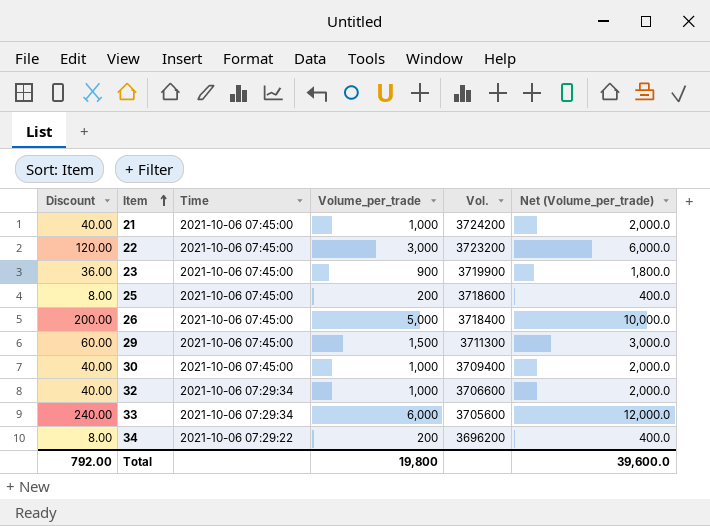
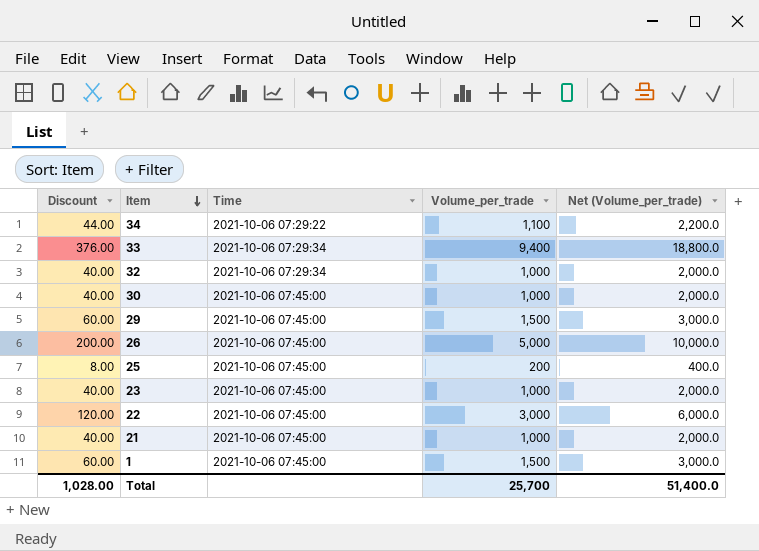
row order: Item ascending -> Item descending
column Vol. | position: 5 -> none
34 | Discount: 8.00 -> 44.00
34 | Volume_per_trade: 200 -> 1,100
34 | Net (Volume_per_trade): 400.0 -> 2,200.0
33 | Discount: 240.00 -> 376.00
33 | Volume_per_trade: 6,000 -> 9,400
33 | Net (Volume_per_trade): 12,000.0 -> 18,800.0
23 | Discount: 36.00 -> 40.00
23 | Volume_per_trade: 900 -> 1,000
23 | Net (Volume_per_trade): 1,800.0 -> 2,000.0
row 1: none -> 60.00 | 2021-10-06 07:45:00 | 1,500 | 3,000.0
Total | Discount: 792.00 -> 1,028.00
Total | Volume_per_trade: 19,800 -> 25,700
Total | Net (Volume_per_trade): 39,600.0 -> 51,400.0

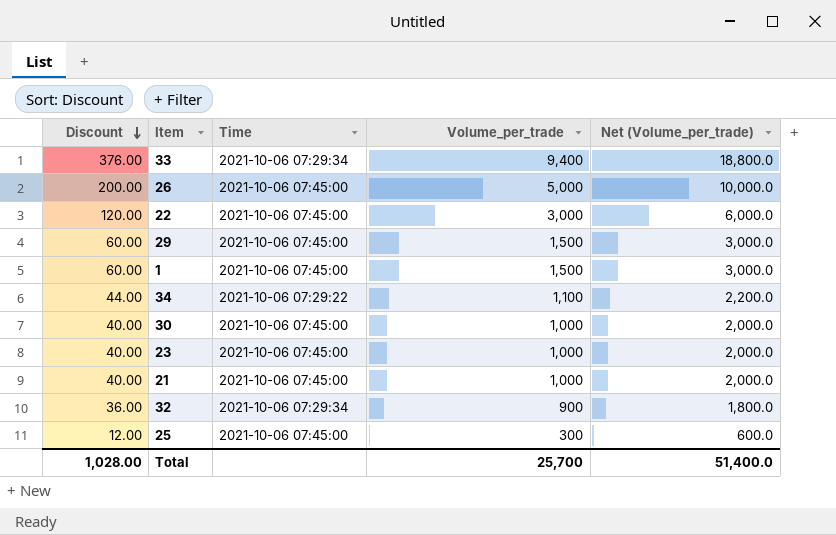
row order: Item descending -> Discount descending
32 | Discount: 40.00 -> 36.00
32 | Volume_per_trade: 1,000 -> 900
32 | Net (Volume_per_trade): 2,000.0 -> 1,800.0
25 | Discount: 8.00 -> 12.00
25 | Volume_per_trade: 200 -> 300
25 | Net (Volume_per_trade): 400.0 -> 600.0

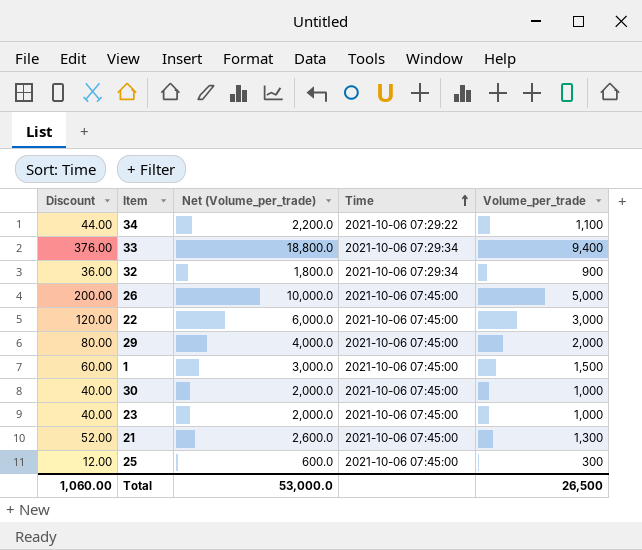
row order: Discount descending -> Time ascending
column Net (Volume_per_trade) | position: 5 -> 3
29 | Discount: 60.00 -> 80.00
29 | Net (Volume_per_trade): 3,000.0 -> 4,000.0
29 | Volume_per_trade: 1,500 -> 2,000
21 | Discount: 40.00 -> 52.00
21 | Net (Volume_per_trade): 2,000.0 -> 2,600.0
21 | Volume_per_trade: 1,000 -> 1,300
Total | Discount: 1,028.00 -> 1,060.00
Total | Net (Volume_per_trade): 51,400.0 -> 53,000.0
Total | Volume_per_trade: 25,700 -> 26,500

